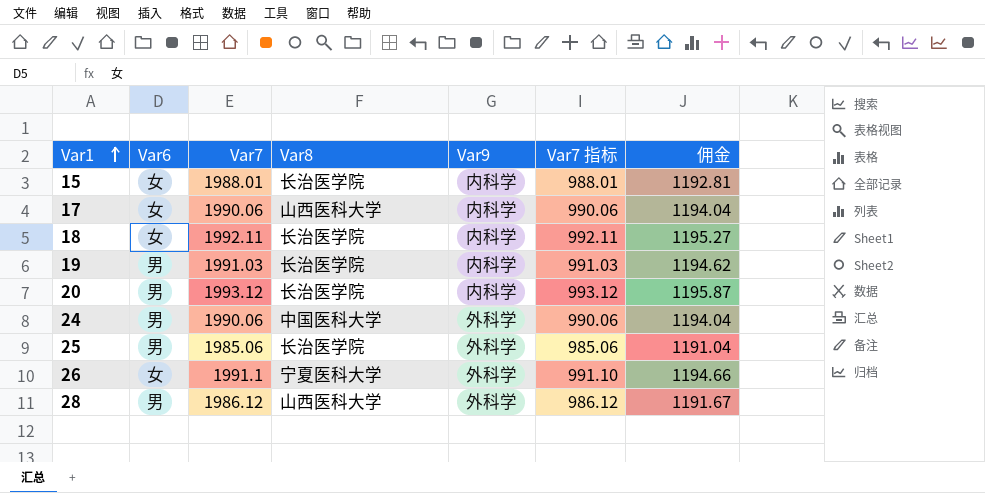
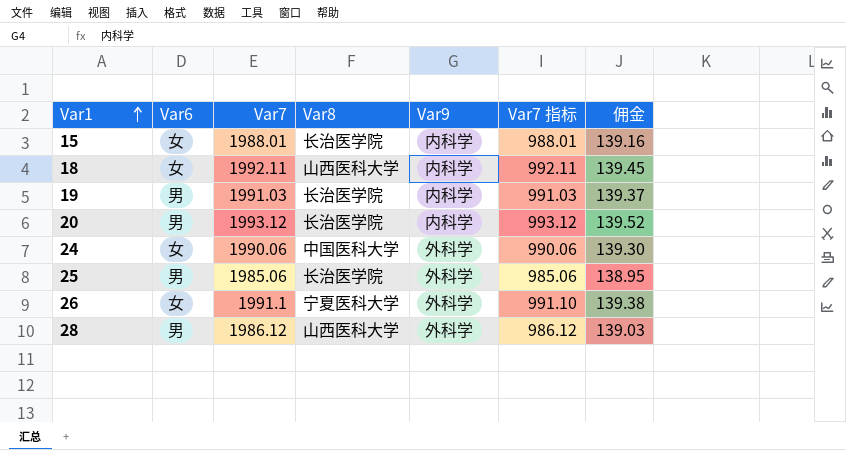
column 佣金 | formula: [Var7] * 0.6 -> [Var7] * 0.07
row 17: 女 | 1990.06 | 山西医科大学 | 内科学 | 990.06 | 1194.04 -> none
18 | Var8: 长治医学院 -> 山西医科大学
24 | Var6: 男 -> 女

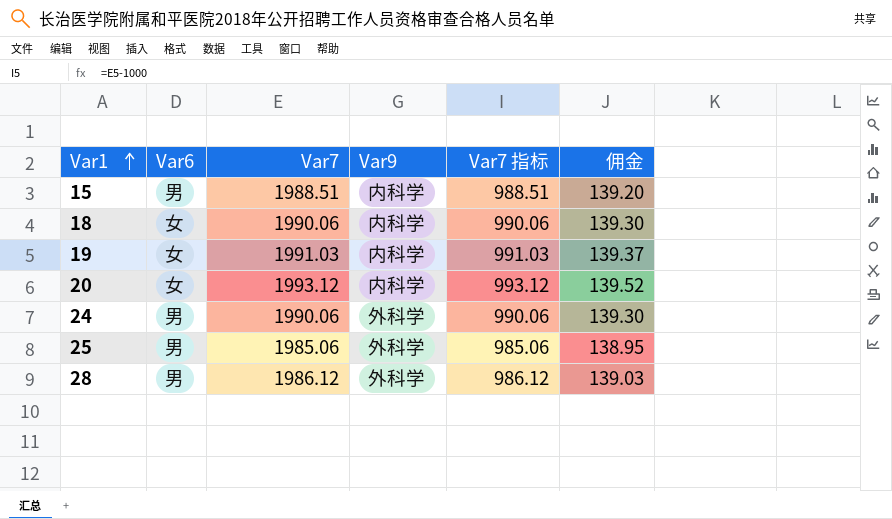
column Var8 | position: 4 -> none
row 26: 女 | 1991.1 | 宁夏医科大学 | 外科学 | 991.10 | 139.38 -> none
15 | Var6: 女 -> 男
15 | Var7: 1988.01 -> 1988.51
15 | Var7 指标: 988.01 -> 988.51
15 | 佣金: 139.16 -> 139.20
18 | Var7: 1992.11 -> 1990.06
18 | Var7 指标: 992.11 -> 990.06
18 | 佣金: 139.45 -> 139.30
19 | Var6: 男 -> 女
20 | Var6: 男 -> 女
24 | Var6: 女 -> 男

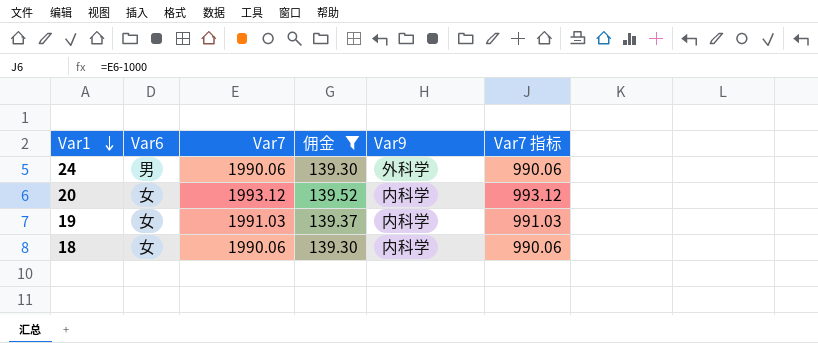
filter: none -> 佣金 >= 139.30
row order: Var1 ascending -> Var1 descending
column 佣金 | position: 6 -> 4

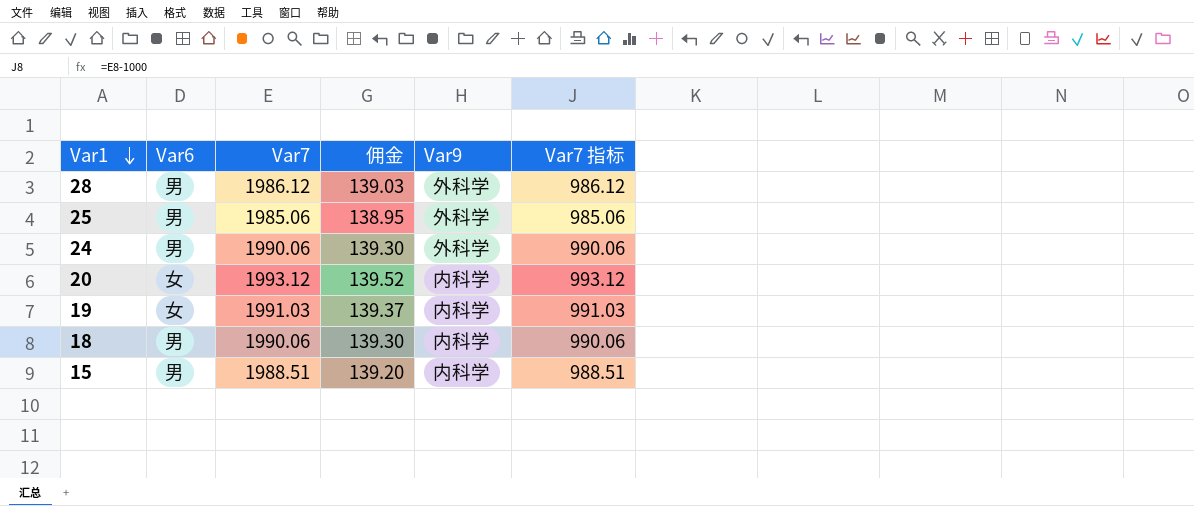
filter: 佣金 >= 139.30 -> none
18 | Var6: 女 -> 男

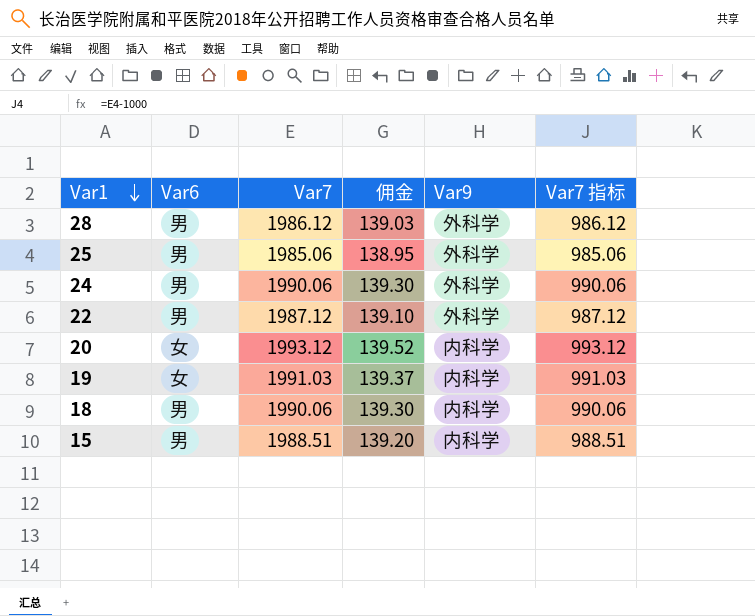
row 22: none -> 男 | 1987.12 | 139.10 | 外科学 | 987.12

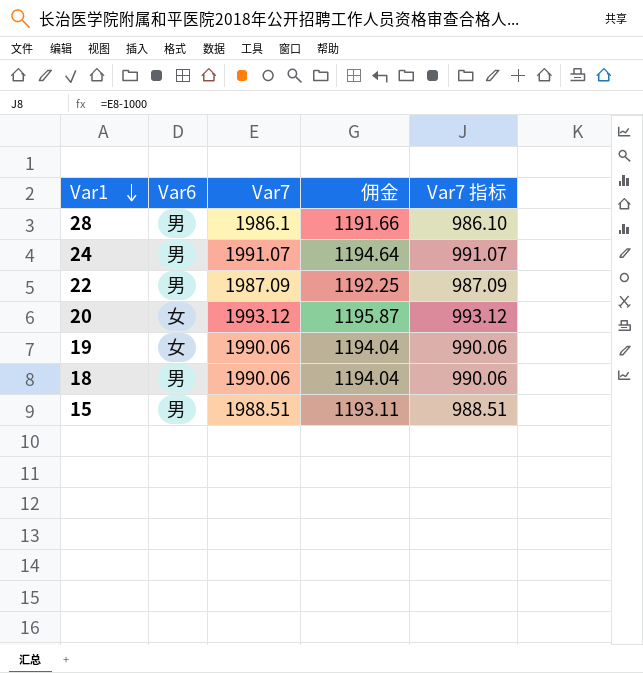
column Var9 | position: 5 -> none
column 佣金 | formula: [Var7] * 0.07 -> [Var7] * 0.6
row 25: 男 | 1985.06 | 138.95 | 外科学 | 985.06 -> none
28 | Var7: 1986.12 -> 1986.1
28 | Var7 指标: 986.12 -> 986.10
24 | Var7: 1990.06 -> 1991.07
24 | Var7 指标: 990.06 -> 991.07
22 | Var7: 1987.12 -> 1987.09
22 | Var7 指标: 987.12 -> 987.09
19 | Var7: 1991.03 -> 1990.06
19 | Var7 指标: 991.03 -> 990.06

